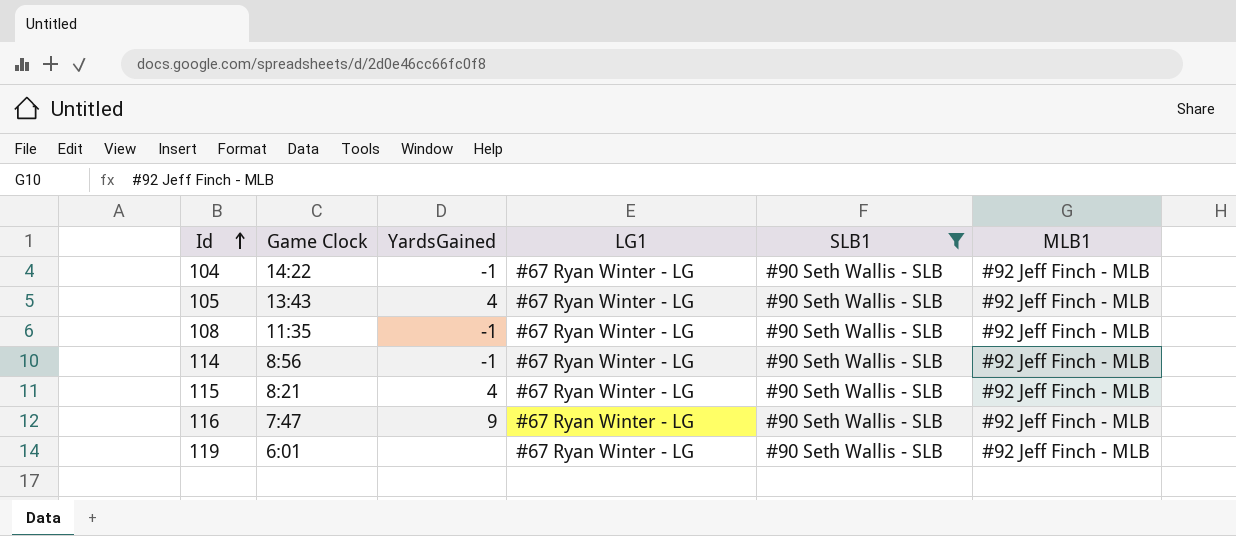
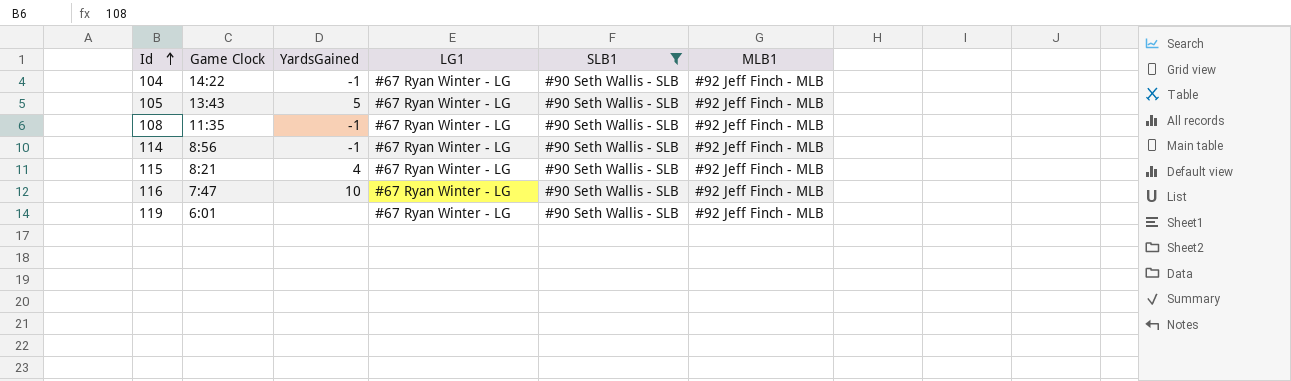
105 | YardsGained: 4 -> 5
116 | YardsGained: 9 -> 10

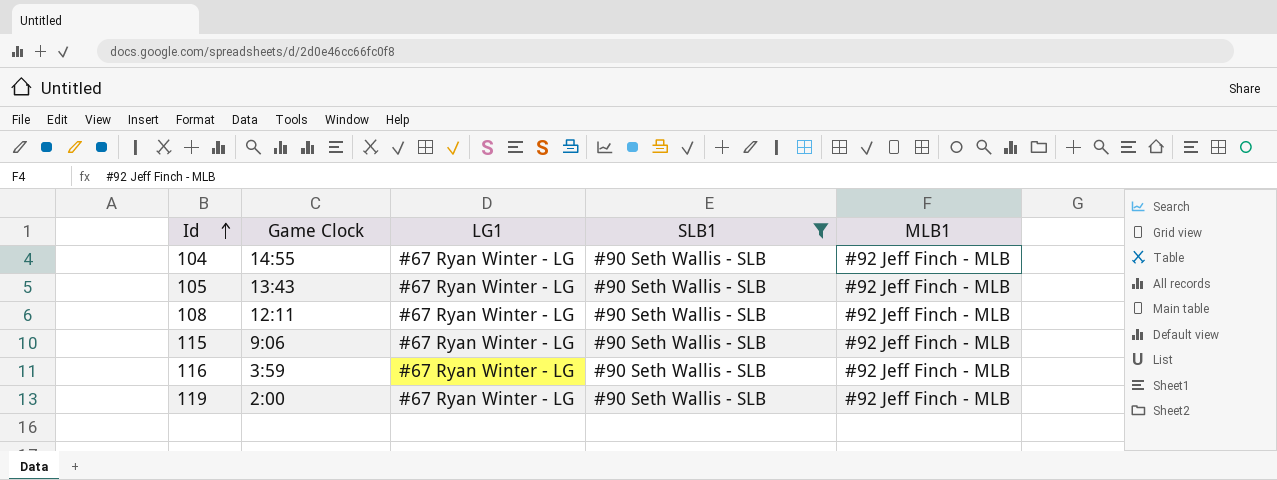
column YardsGained | position: 3 -> none
row 114: 8:56 | -1 | #67 Ryan Winter - LG | #90 Seth Wallis - SLB | #92 Jeff Finch - MLB -> none
104 | Game Clock: 14:22 -> 14:55
108 | Game Clock: 11:35 -> 12:11
115 | Game Clock: 8:21 -> 9:06
116 | Game Clock: 7:47 -> 3:59
119 | Game Clock: 6:01 -> 2:00

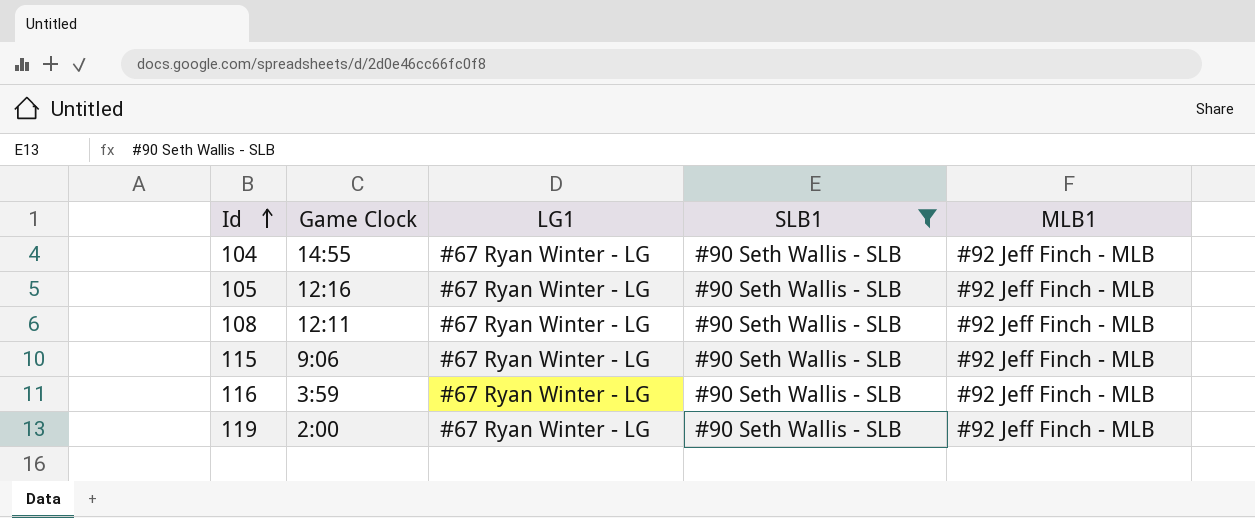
105 | Game Clock: 13:43 -> 12:16

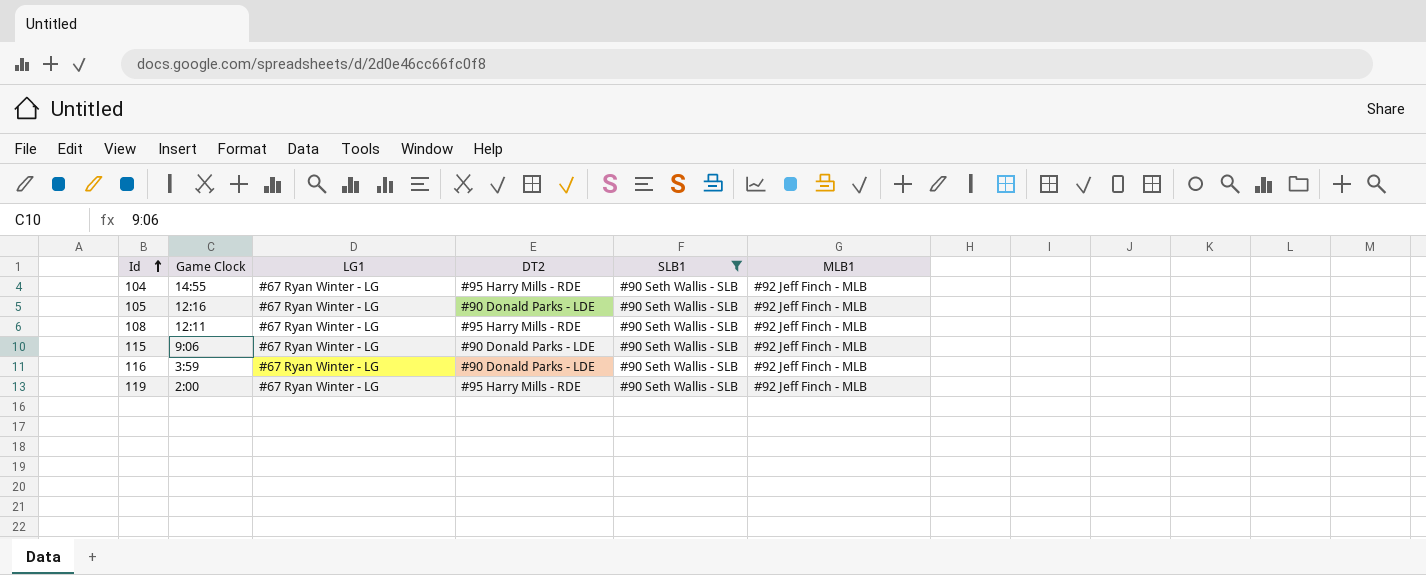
column DT2 | position: none -> 4

